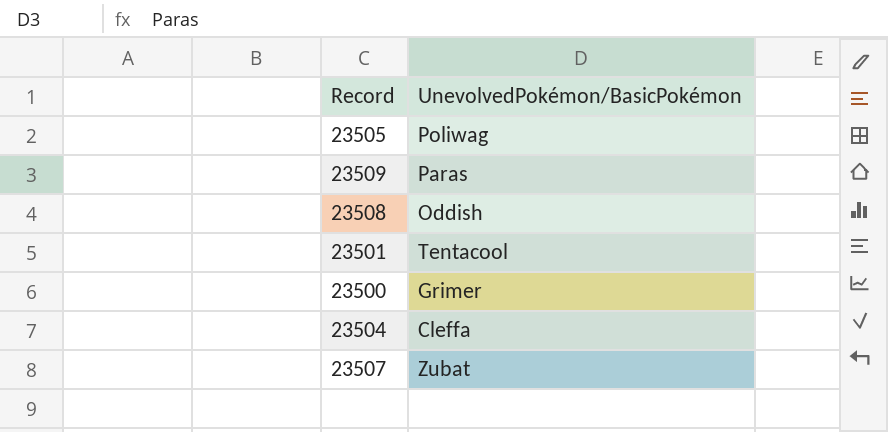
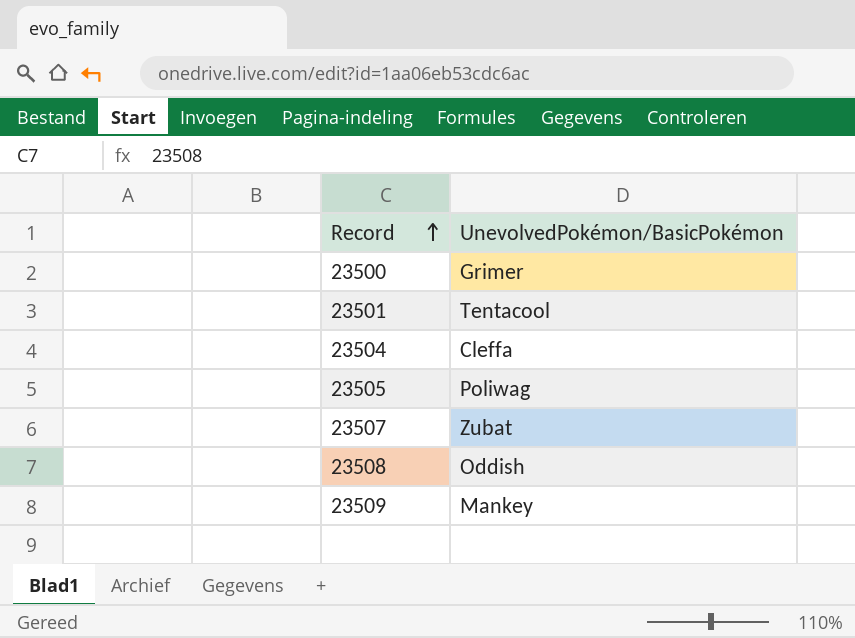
row order: none -> Record ascending
23509 | UnevolvedPokémon/BasicPokémon: Paras -> Mankey

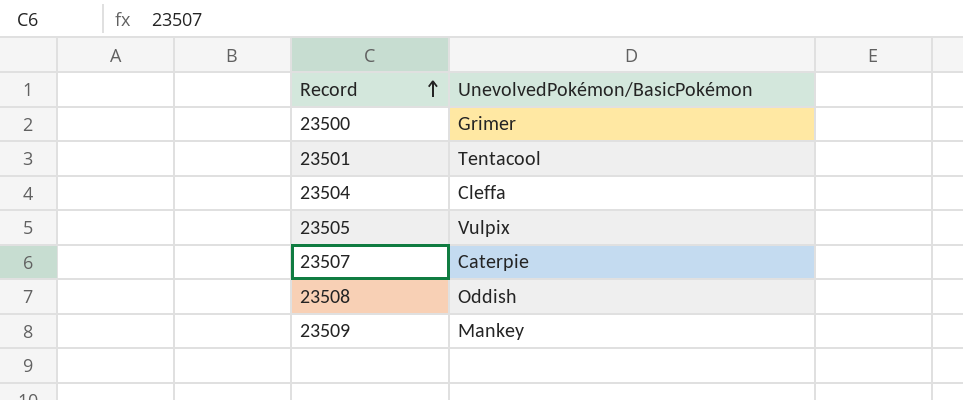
23505 | UnevolvedPokémon/BasicPokémon: Poliwag -> Vulpix
23507 | UnevolvedPokémon/BasicPokémon: Zubat -> Caterpie

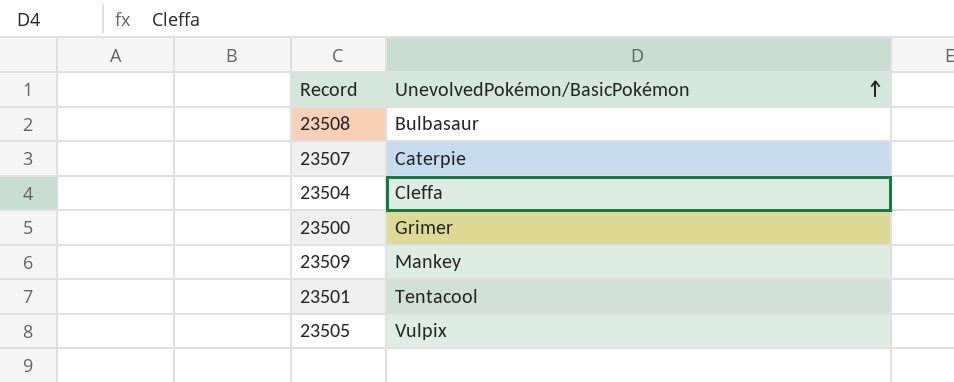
row order: Record ascending -> UnevolvedPokémon/BasicPokémon ascending
23508 | UnevolvedPokémon/BasicPokémon: Oddish -> Bulbasaur

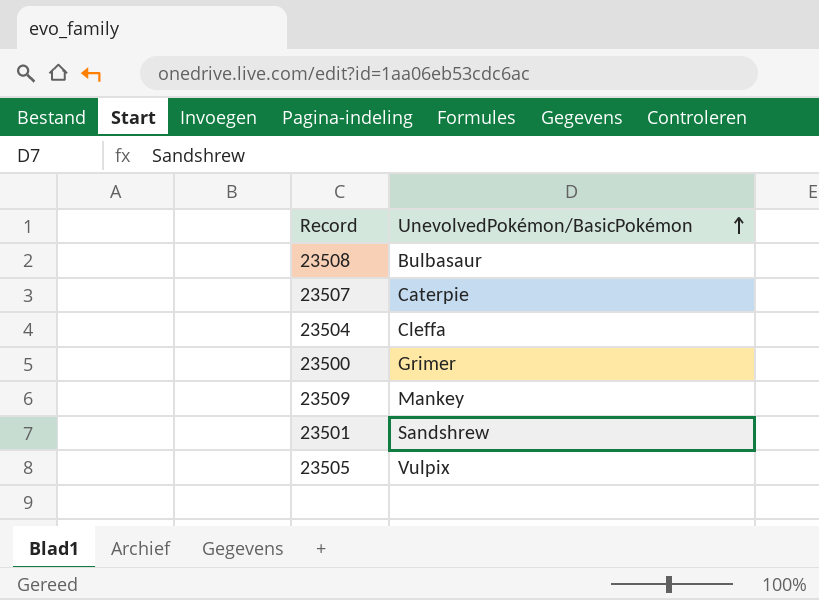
23501 | UnevolvedPokémon/BasicPokémon: Tentacool -> Sandshrew

